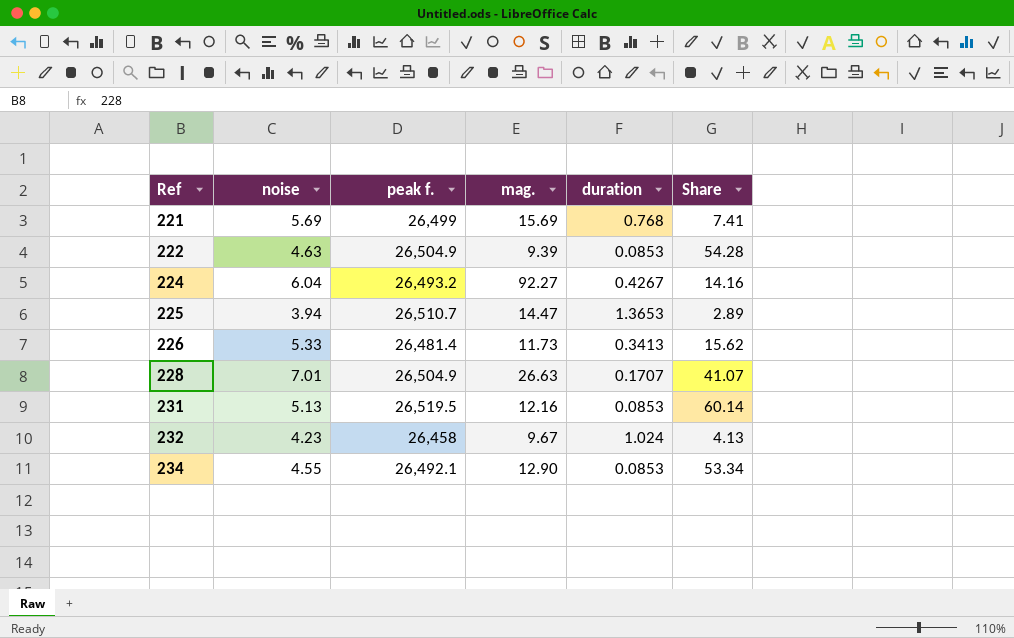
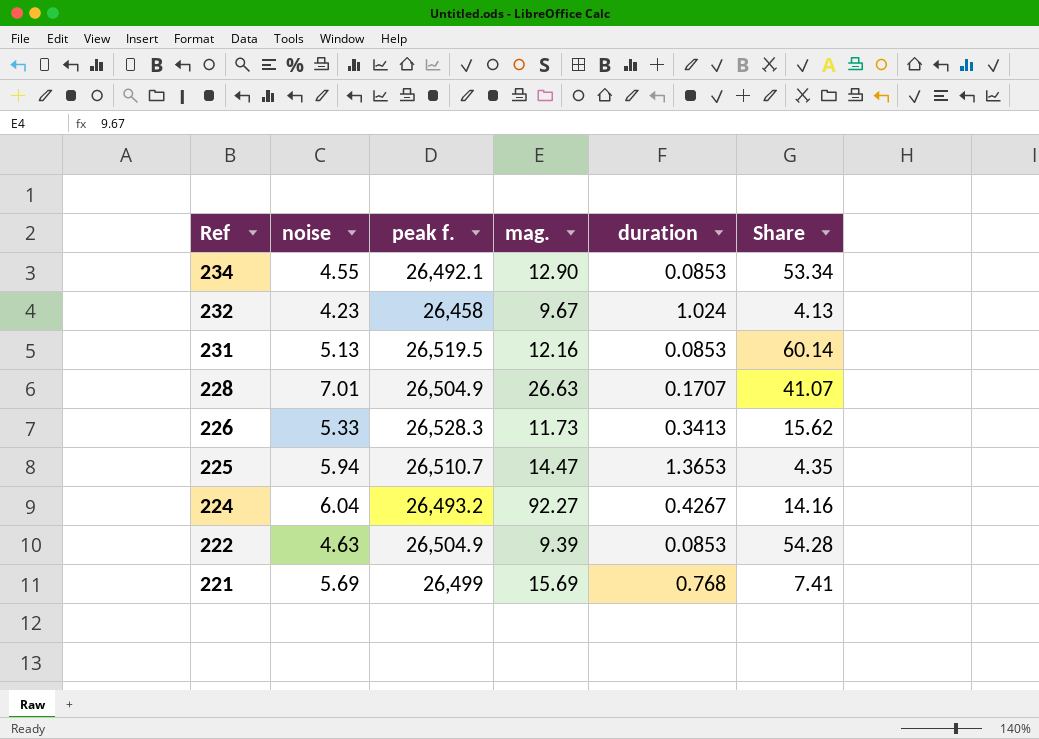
row order: Ref ascending -> Ref descending
226 | peak f.: 26,481.4 -> 26,528.3
225 | noise: 3.94 -> 5.94
225 | Share: 2.89 -> 4.35

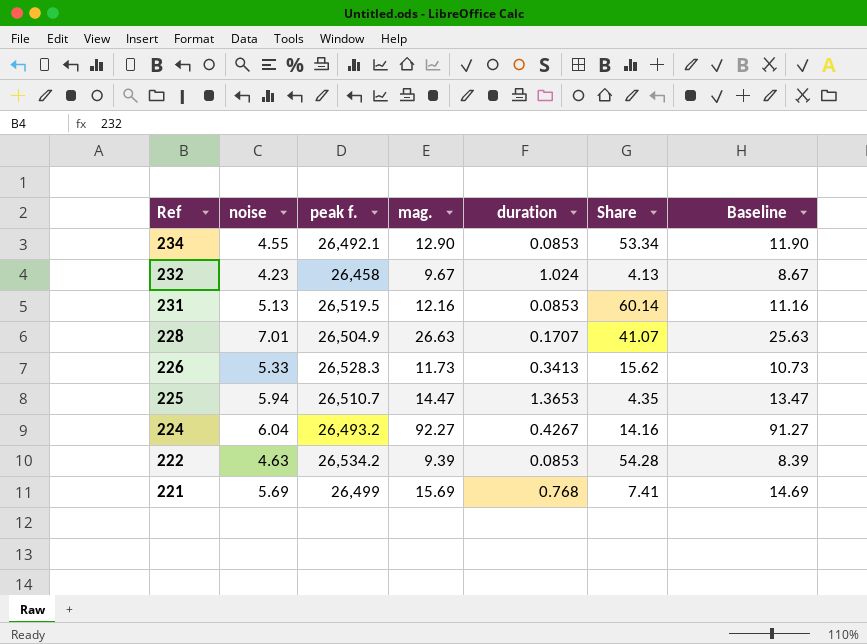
column Baseline | formula: none -> [mag.] - 1
222 | peak f.: 26,504.9 -> 26,534.2

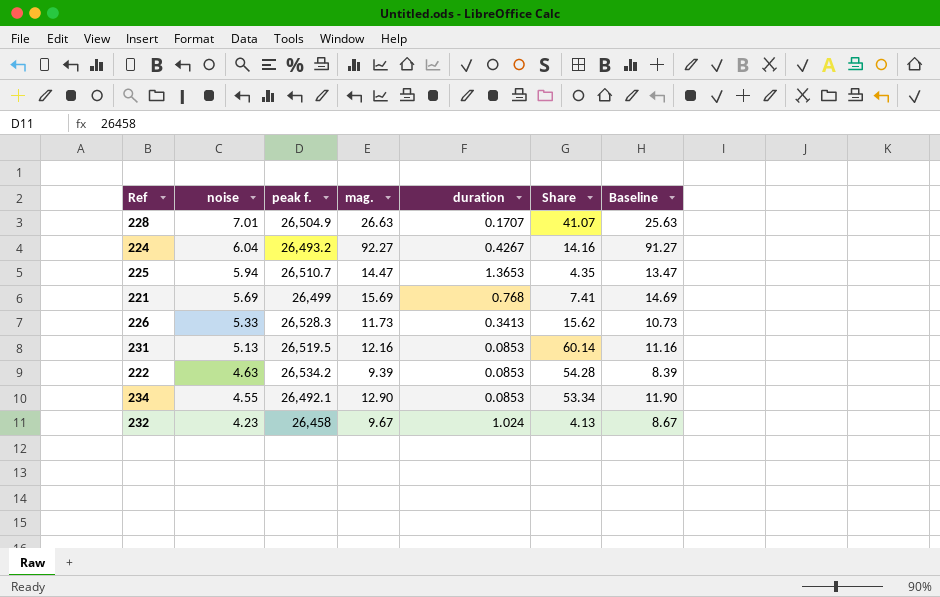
row order: Ref descending -> noise descending

